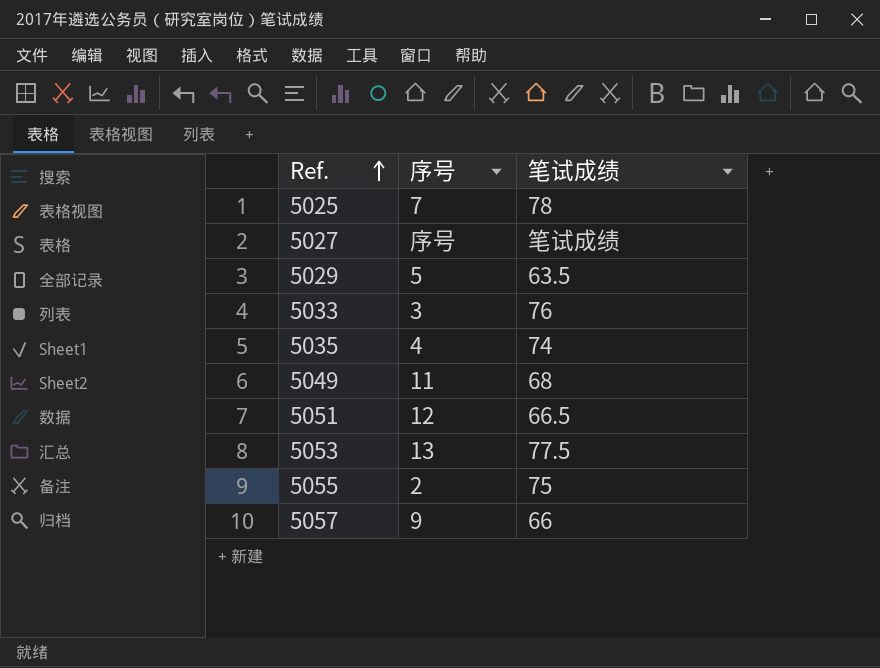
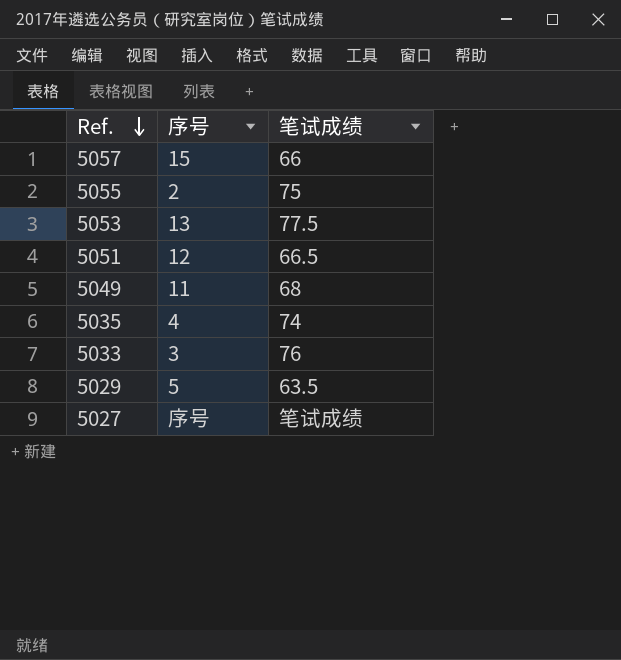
row order: Ref. ascending -> Ref. descending
row 5025: 7 | 78 -> none
5057 | 序号: 9 -> 15

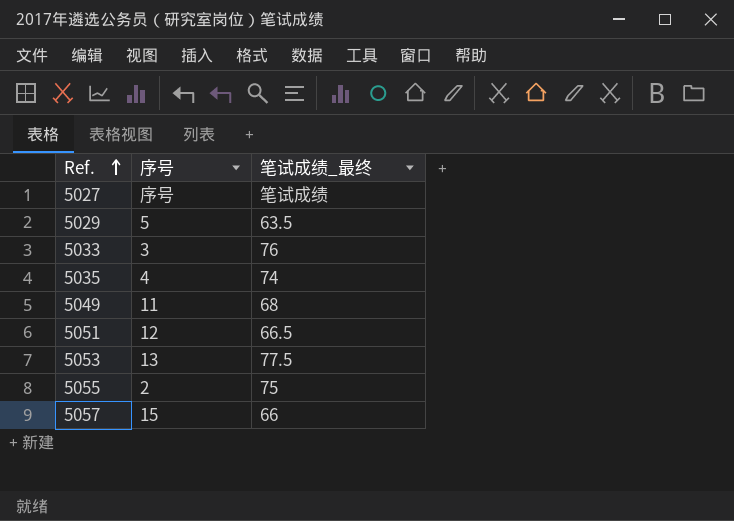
row order: Ref. descending -> Ref. ascending
column name: 笔试成绩 -> 笔试成绩_最终

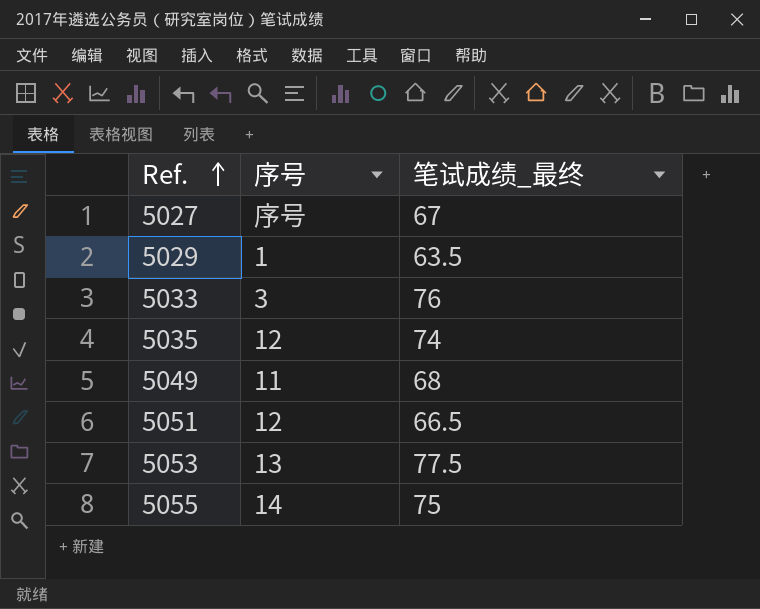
row 5057: 15 | 66 -> none
5027 | 笔试成绩_最终: 笔试成绩 -> 67
5029 | 序号: 5 -> 1
5035 | 序号: 4 -> 12
5055 | 序号: 2 -> 14

